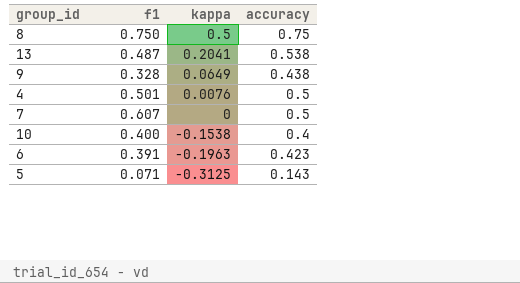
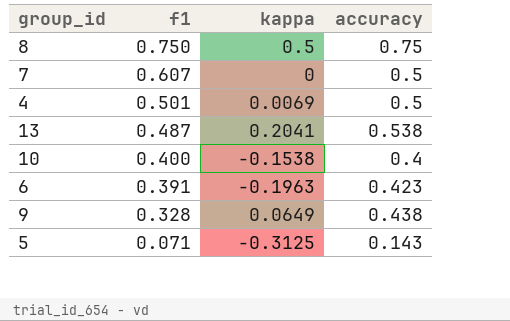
row order: kappa descending -> f1 descending
4 | kappa: 0.0076 -> 0.0069

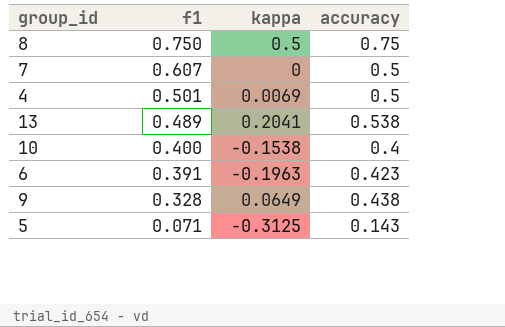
13 | f1: 0.487 -> 0.489

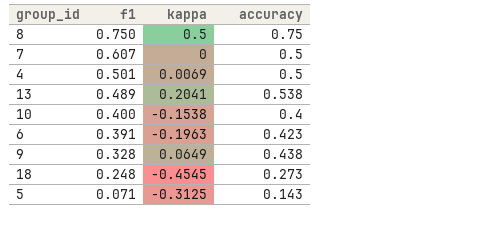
row 18: none -> 0.248 | -0.4545 | 0.273

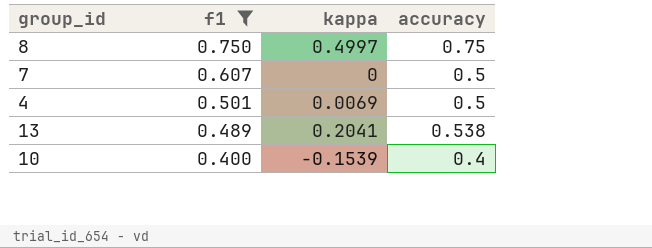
filter: none -> f1 >= 0.400
8 | kappa: 0.5 -> 0.4997
10 | kappa: -0.1538 -> -0.1539

